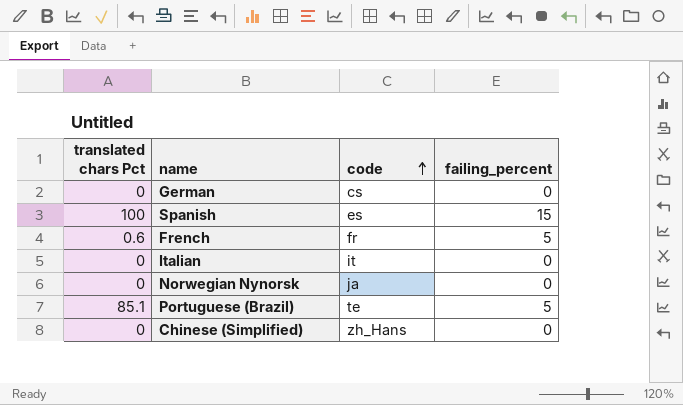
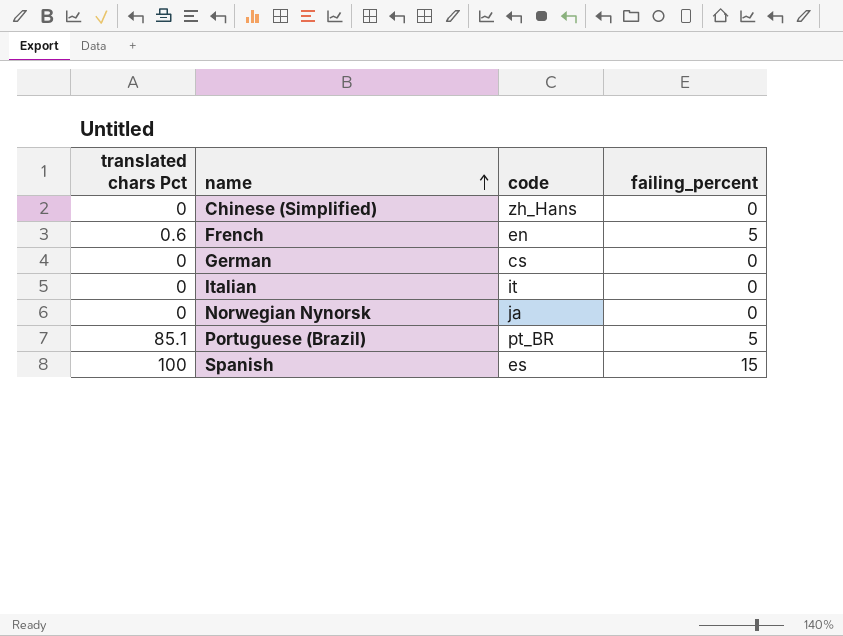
row order: code ascending -> name ascending
French | code: fr -> en
Portuguese (Brazil) | code: te -> pt_BR

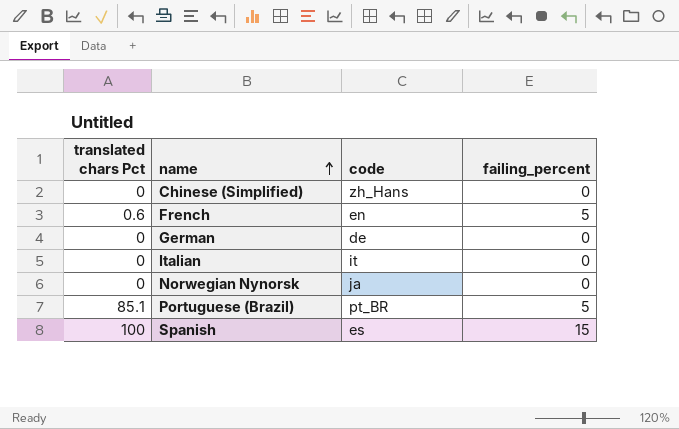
German | code: cs -> de

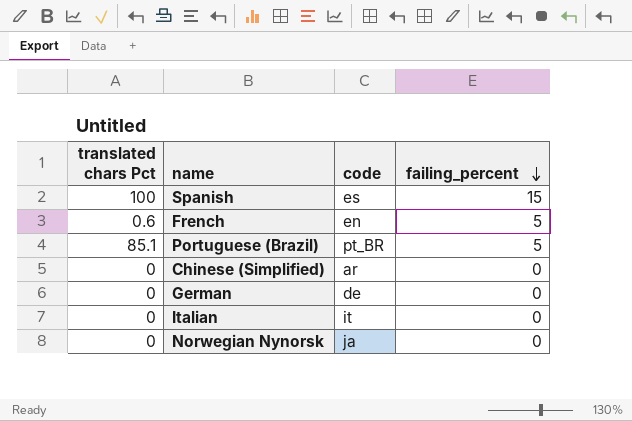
row order: name ascending -> failing_percent descending
Chinese (Simplified) | code: zh_Hans -> ar

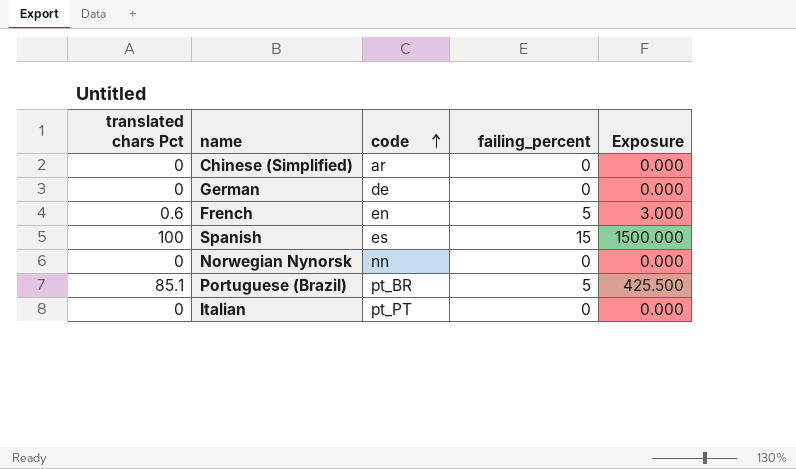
row order: failing_percent descending -> code ascending
column Exposure | formula: none -> [translated chars Pct] * [failing_percent]
Norwegian Nynorsk | code: ja -> nn
Italian | code: it -> pt_PT

